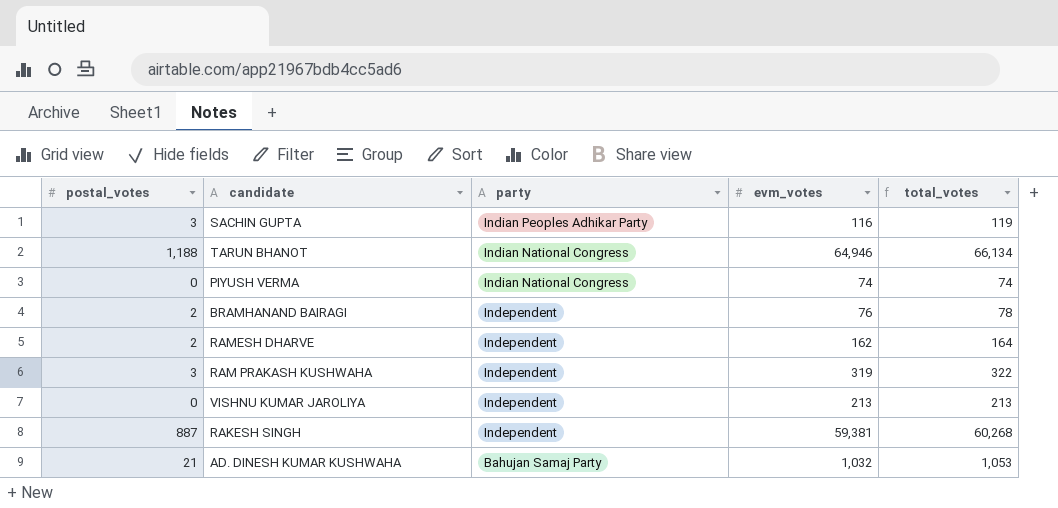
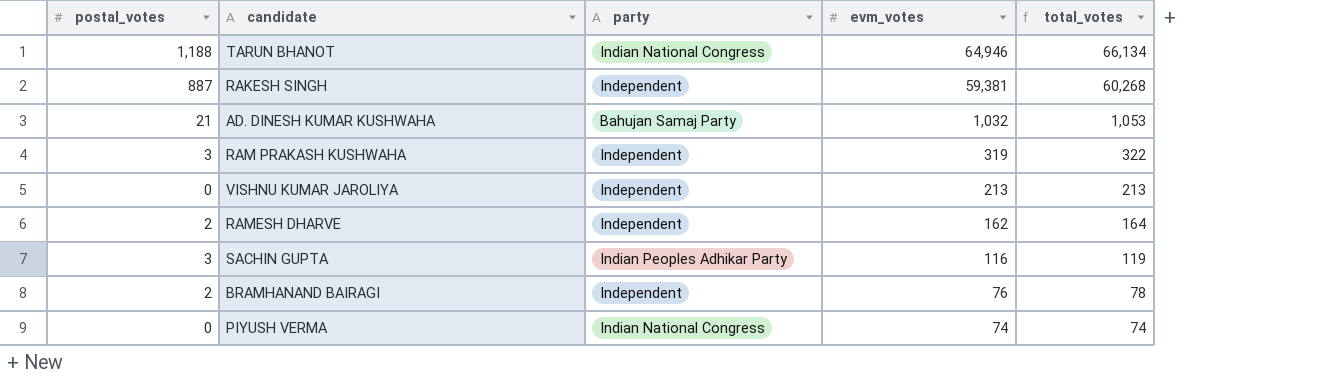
row order: party descending -> evm_votes descending

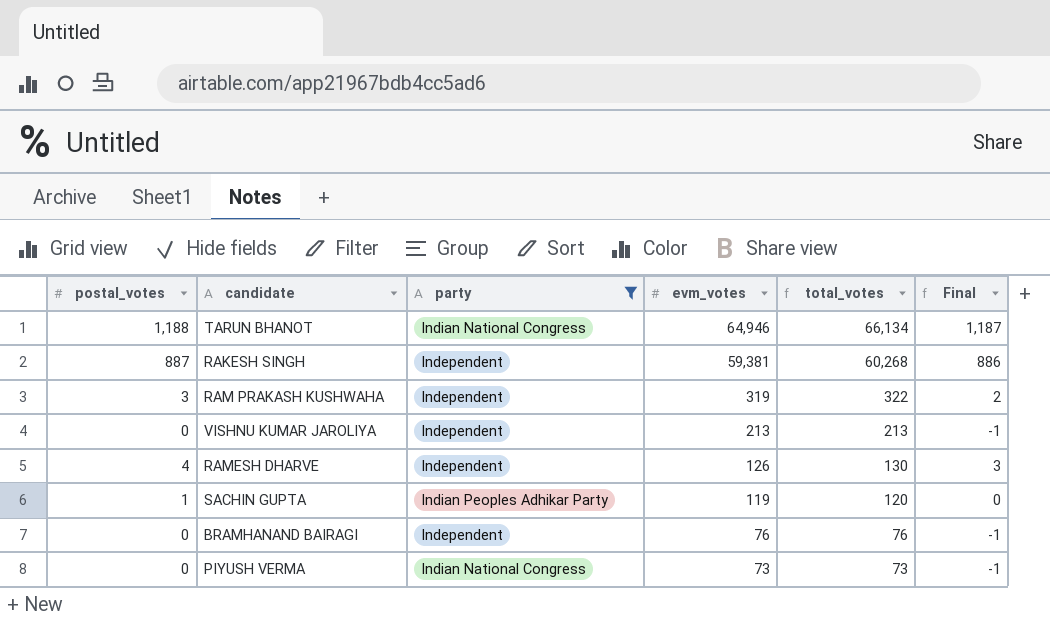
filter: none -> party != Bahujan Samaj Party
column Final | formula: none -> [postal_votes] - 1
RAMESH DHARVE | postal_votes: 2 -> 4
RAMESH DHARVE | evm_votes: 162 -> 126
RAMESH DHARVE | total_votes: 164 -> 130
SACHIN GUPTA | postal_votes: 3 -> 1
SACHIN GUPTA | evm_votes: 116 -> 119
SACHIN GUPTA | total_votes: 119 -> 120
BRAMHANAND BAIRAGI | postal_votes: 2 -> 0
BRAMHANAND BAIRAGI | total_votes: 78 -> 76
PIYUSH VERMA | evm_votes: 74 -> 73
PIYUSH VERMA | total_votes: 74 -> 73

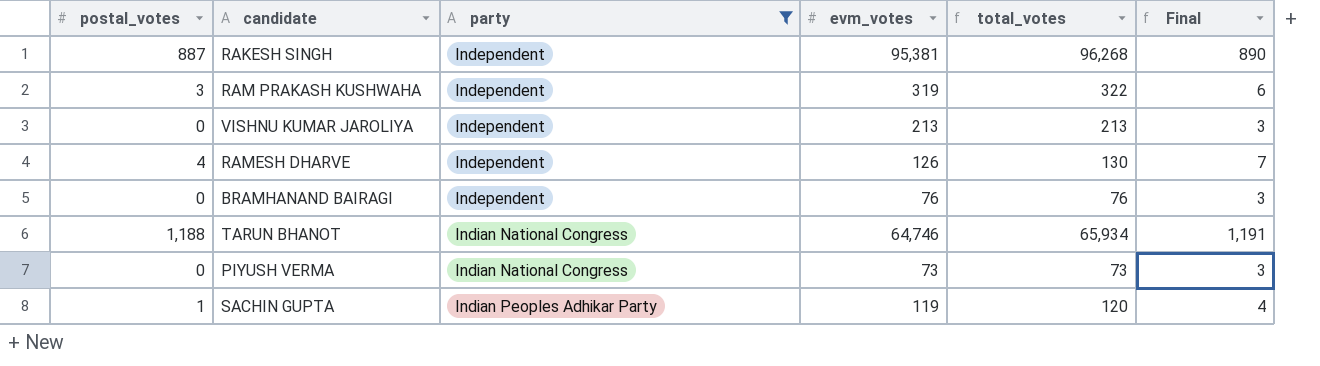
row order: evm_votes descending -> party ascending
column Final | formula: [postal_votes] - 1 -> [postal_votes] + 3
RAKESH SINGH | evm_votes: 59,381 -> 95,381
RAKESH SINGH | total_votes: 60,268 -> 96,268
TARUN BHANOT | evm_votes: 64,946 -> 64,746
TARUN BHANOT | total_votes: 66,134 -> 65,934

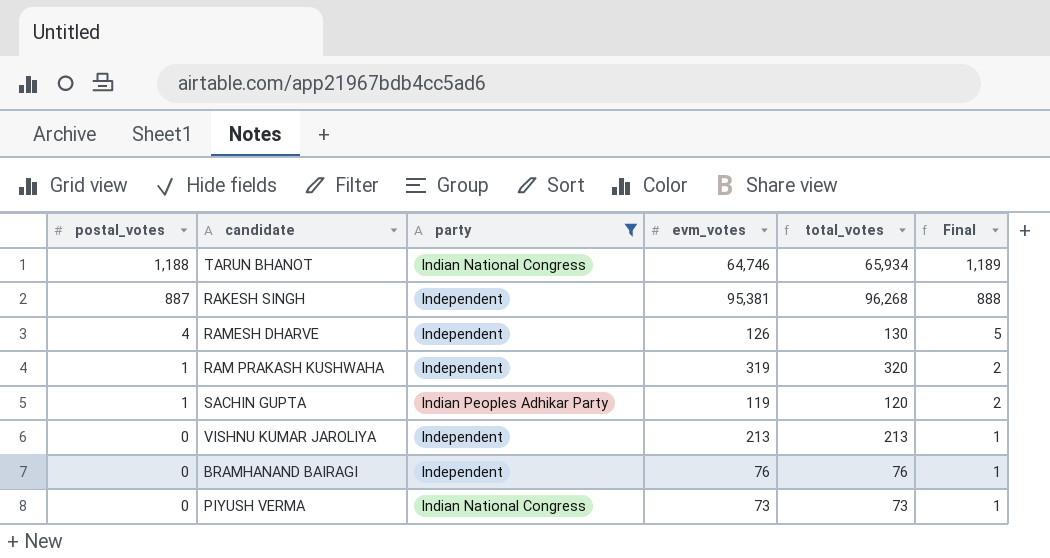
row order: party ascending -> postal_votes descending
column Final | formula: [postal_votes] + 3 -> [postal_votes] + 1
RAM PRAKASH KUSHWAHA | postal_votes: 3 -> 1
RAM PRAKASH KUSHWAHA | total_votes: 322 -> 320

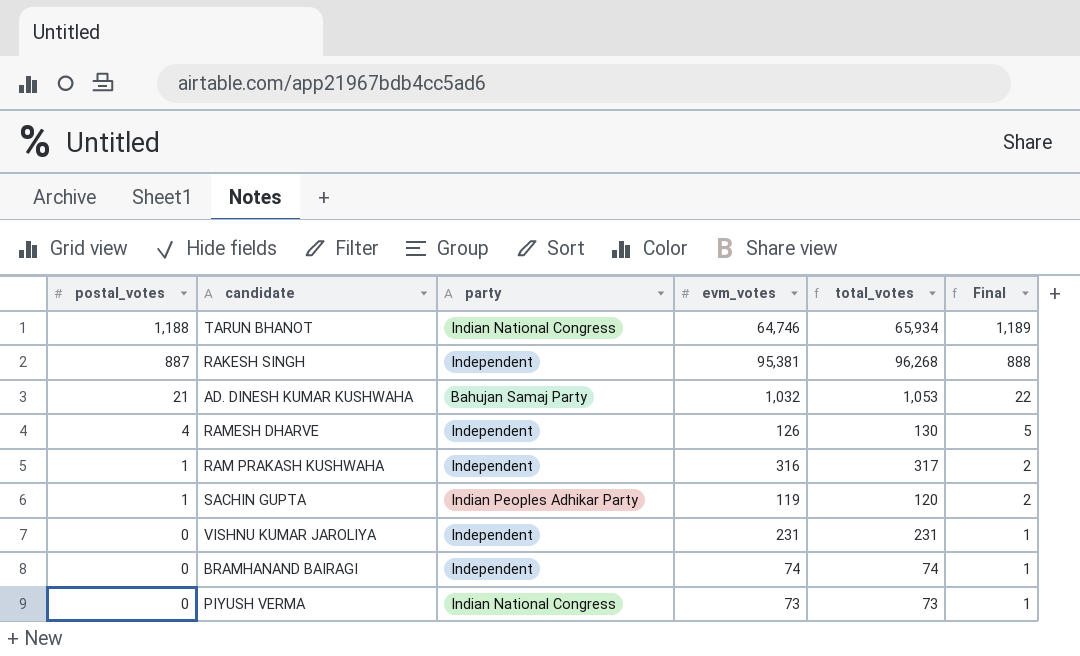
filter: party != Bahujan Samaj Party -> none
RAM PRAKASH KUSHWAHA | evm_votes: 319 -> 316
RAM PRAKASH KUSHWAHA | total_votes: 320 -> 317
VISHNU KUMAR JAROLIYA | evm_votes: 213 -> 231
VISHNU KUMAR JAROLIYA | total_votes: 213 -> 231
BRAMHANAND BAIRAGI | evm_votes: 76 -> 74
BRAMHANAND BAIRAGI | total_votes: 76 -> 74

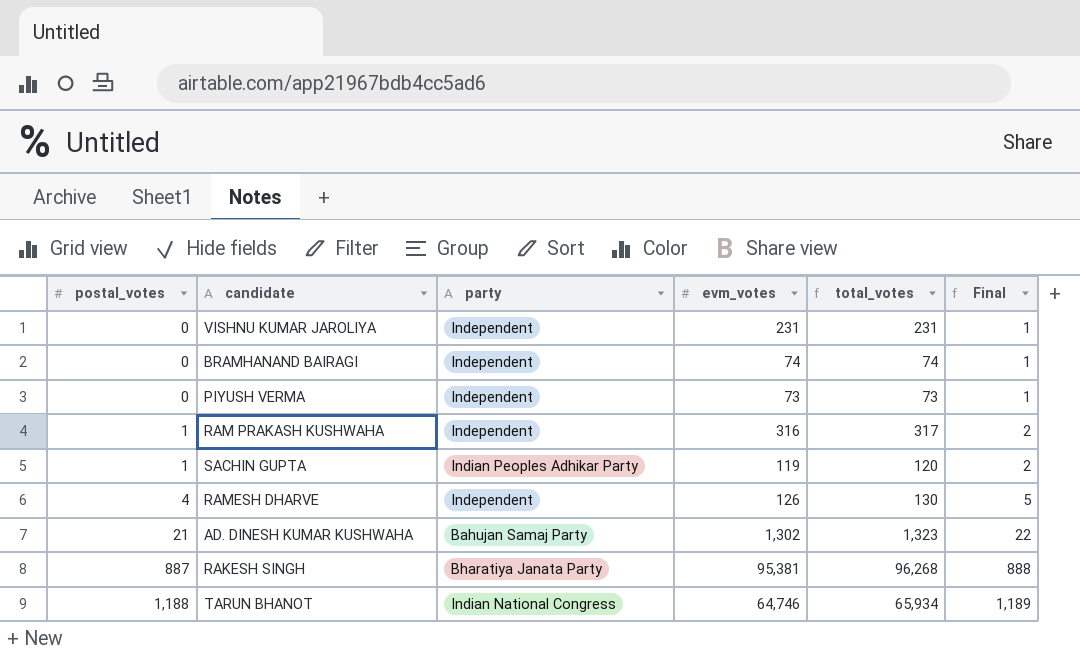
row order: postal_votes descending -> postal_votes ascending
PIYUSH VERMA | party: Indian National Congress -> Independent
AD. DINESH KUMAR KUSHWAHA | evm_votes: 1,032 -> 1,302
AD. DINESH KUMAR KUSHWAHA | total_votes: 1,053 -> 1,323
RAKESH SINGH | party: Independent -> Bharatiya Janata Party

